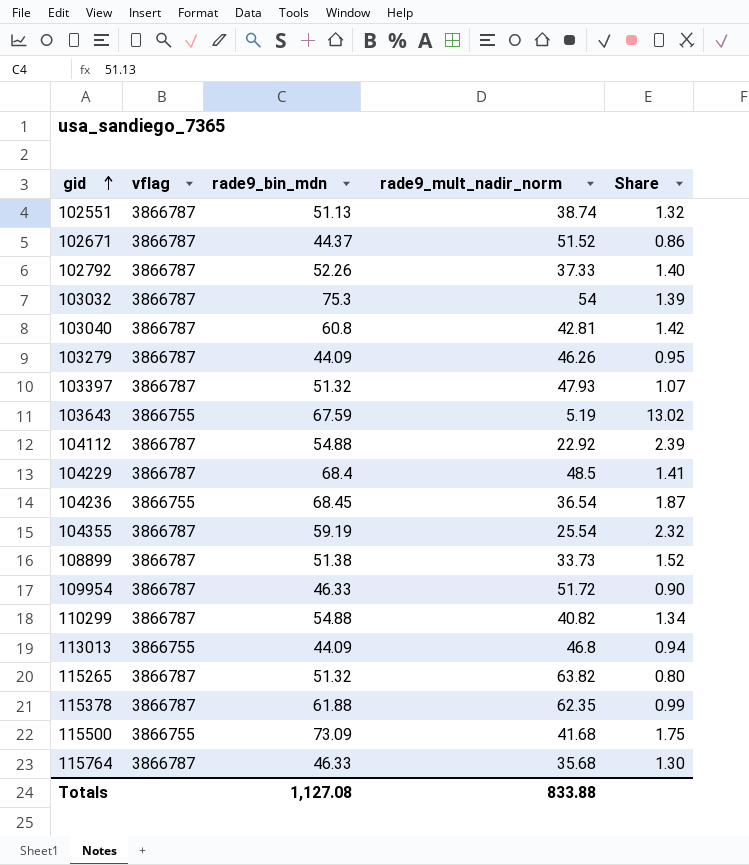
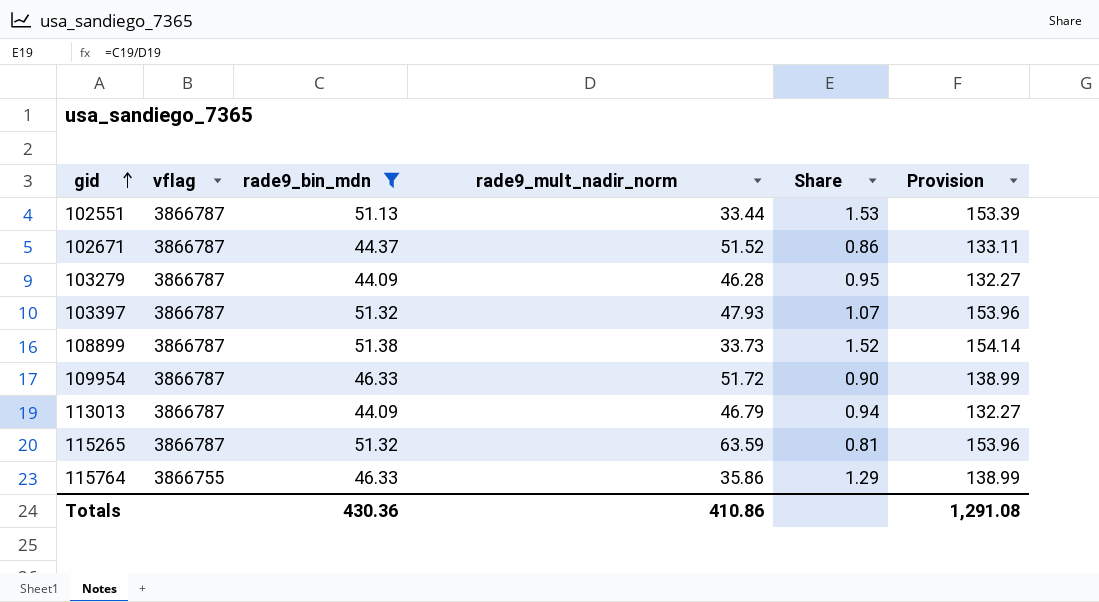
filter: none -> rade9_bin_mdn <= 51.38
column Provision | formula: none -> [rade9_bin_mdn] * 3
102551 | rade9_mult_nadir_norm: 38.74 -> 33.44
102551 | Share: 1.32 -> 1.53
103279 | rade9_mult_nadir_norm: 46.26 -> 46.28
113013 | vflag: 3866755 -> 3866787
113013 | rade9_mult_nadir_norm: 46.8 -> 46.79
115265 | rade9_mult_nadir_norm: 63.82 -> 63.59
115265 | Share: 0.80 -> 0.81
115764 | vflag: 3866787 -> 3866755
115764 | rade9_mult_nadir_norm: 35.68 -> 35.86
115764 | Share: 1.30 -> 1.29
Totals | rade9_bin_mdn: 1,127.08 -> 430.36
Totals | rade9_mult_nadir_norm: 833.88 -> 410.86

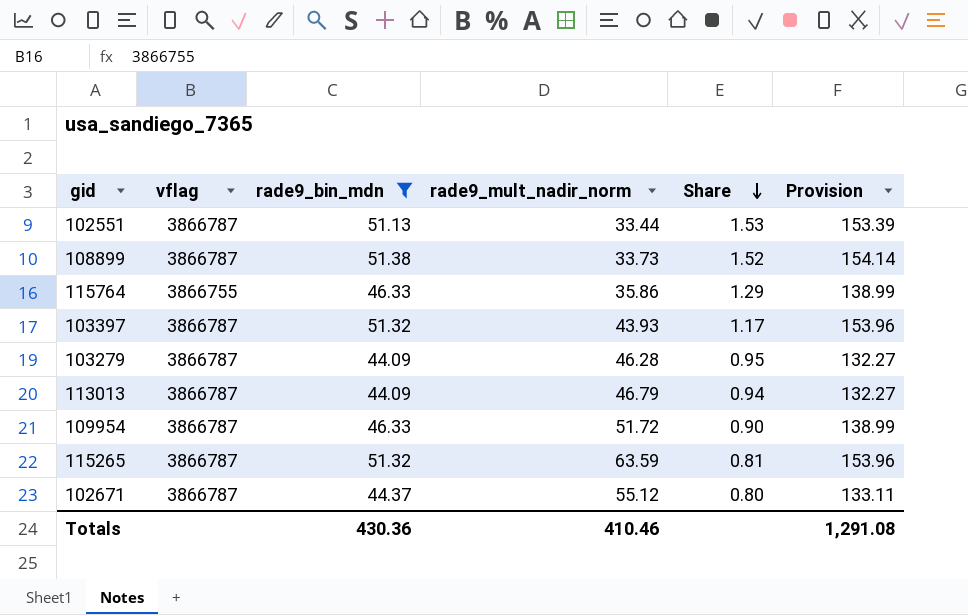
row order: gid ascending -> Share descending
103397 | rade9_mult_nadir_norm: 47.93 -> 43.93
103397 | Share: 1.07 -> 1.17
102671 | rade9_mult_nadir_norm: 51.52 -> 55.12
102671 | Share: 0.86 -> 0.80
Totals | rade9_mult_nadir_norm: 410.86 -> 410.46

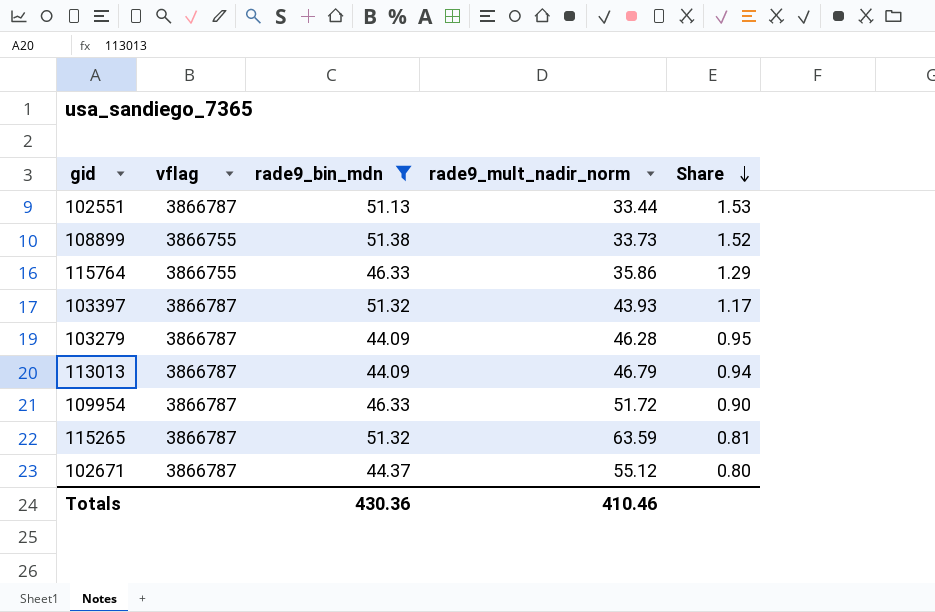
column Provision | formula: [rade9_bin_mdn] * 3 -> none
108899 | vflag: 3866787 -> 3866755

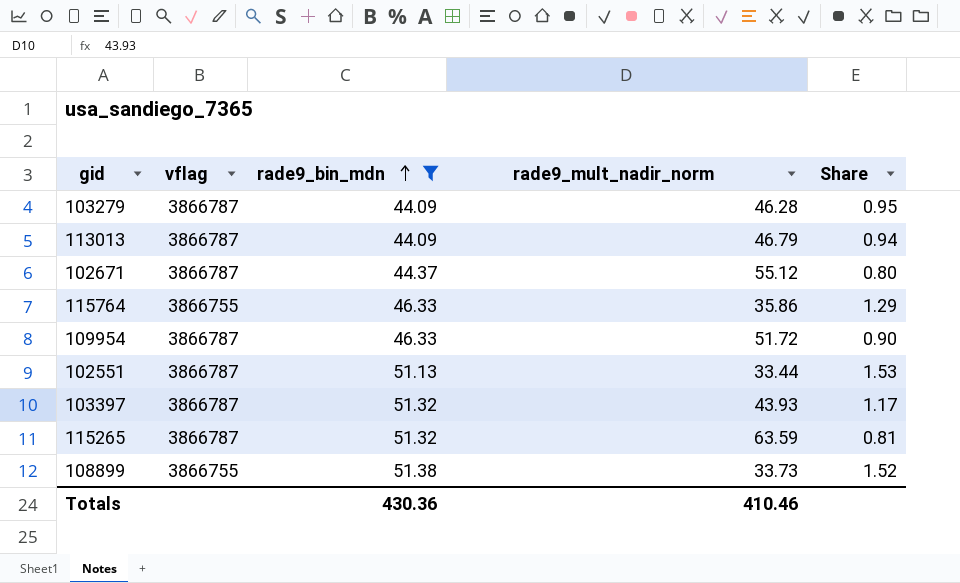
row order: Share descending -> rade9_bin_mdn ascending

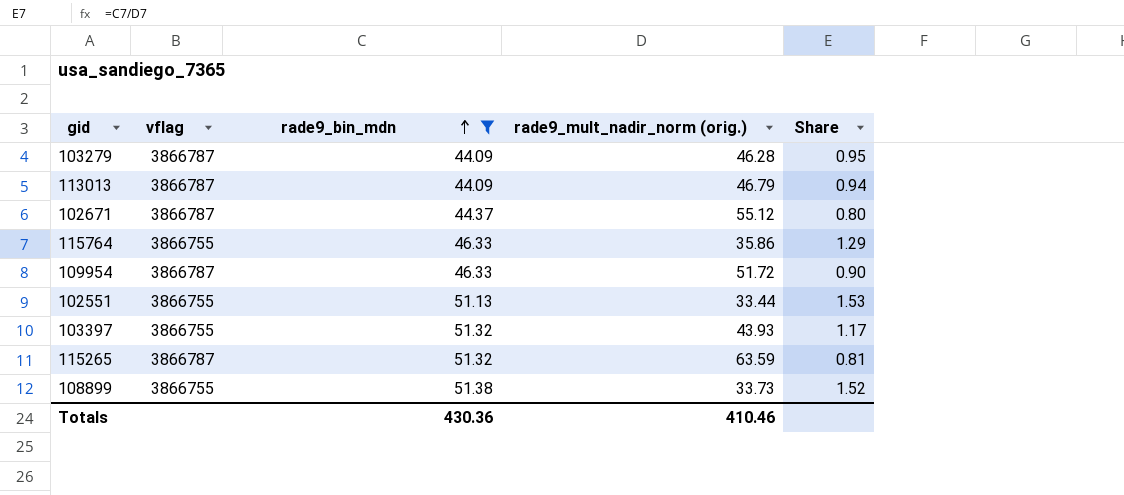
column name: rade9_mult_nadir_norm -> rade9_mult_nadir_norm (orig.)
102551 | vflag: 3866787 -> 3866755
103397 | vflag: 3866787 -> 3866755

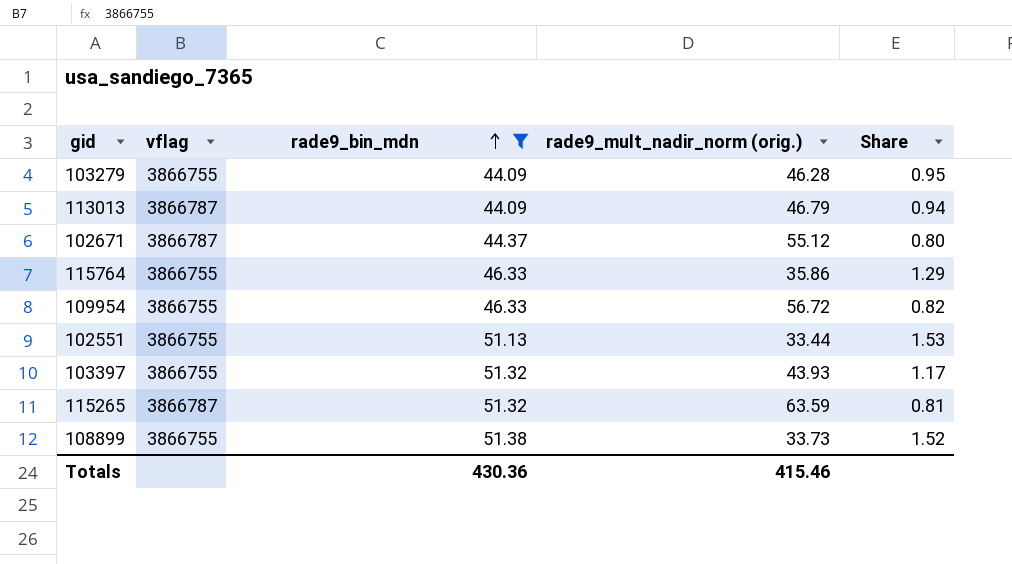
103279 | vflag: 3866787 -> 3866755
109954 | vflag: 3866787 -> 3866755
109954 | rade9_mult_nadir_norm (orig.): 51.72 -> 56.72
109954 | Share: 0.90 -> 0.82
Totals | rade9_mult_nadir_norm (orig.): 410.46 -> 415.46

